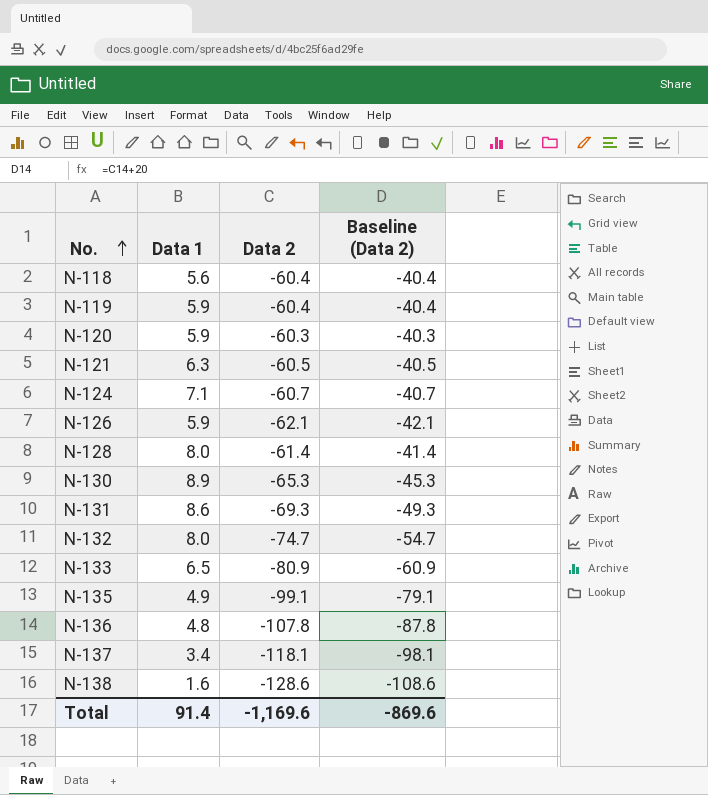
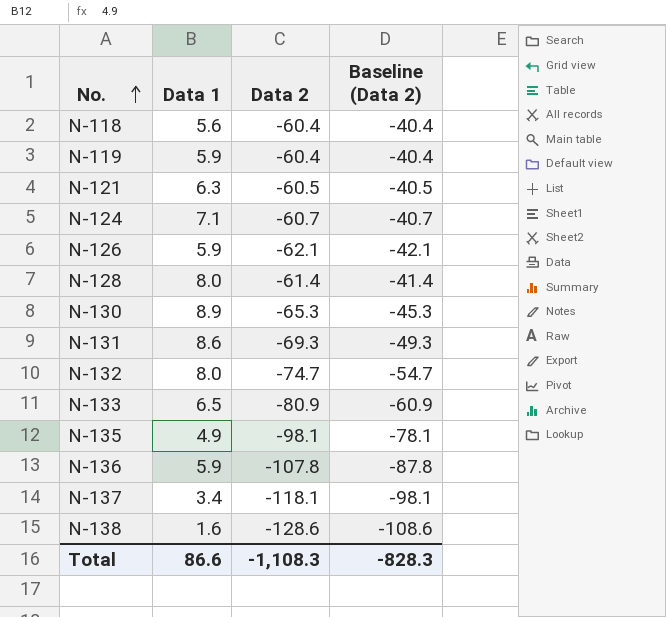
row N-120: 5.9 | -60.3 | -40.3 -> none
N-135 | Data 2: -99.1 -> -98.1
N-135 | Baseline (Data 2): -79.1 -> -78.1
N-136 | Data 1: 4.8 -> 5.9
Total | Data 1: 91.4 -> 86.6
Total | Data 2: -1,169.6 -> -1,108.3
Total | Baseline (Data 2): -869.6 -> -828.3

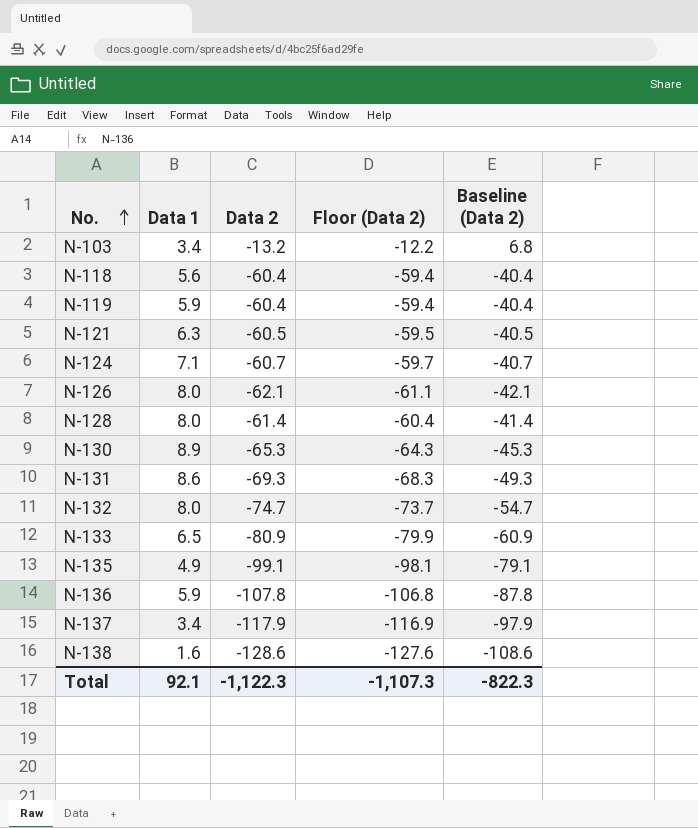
column Floor (Data 2) | formula: none -> [Data 2] + 1
row N-103: none -> 3.4 | -13.2 | -12.2 | 6.8
N-126 | Data 1: 5.9 -> 8.0
N-135 | Data 2: -98.1 -> -99.1
N-135 | Baseline (Data 2): -78.1 -> -79.1
N-137 | Data 2: -118.1 -> -117.9
N-137 | Baseline (Data 2): -98.1 -> -97.9
Total | Data 1: 86.6 -> 92.1
Total | Data 2: -1,108.3 -> -1,122.3
Total | Baseline (Data 2): -828.3 -> -822.3

